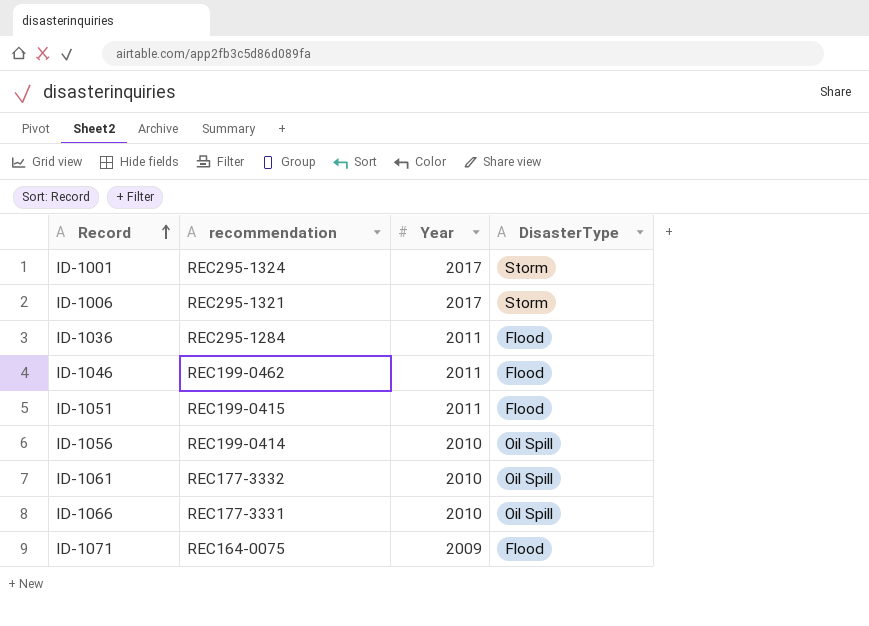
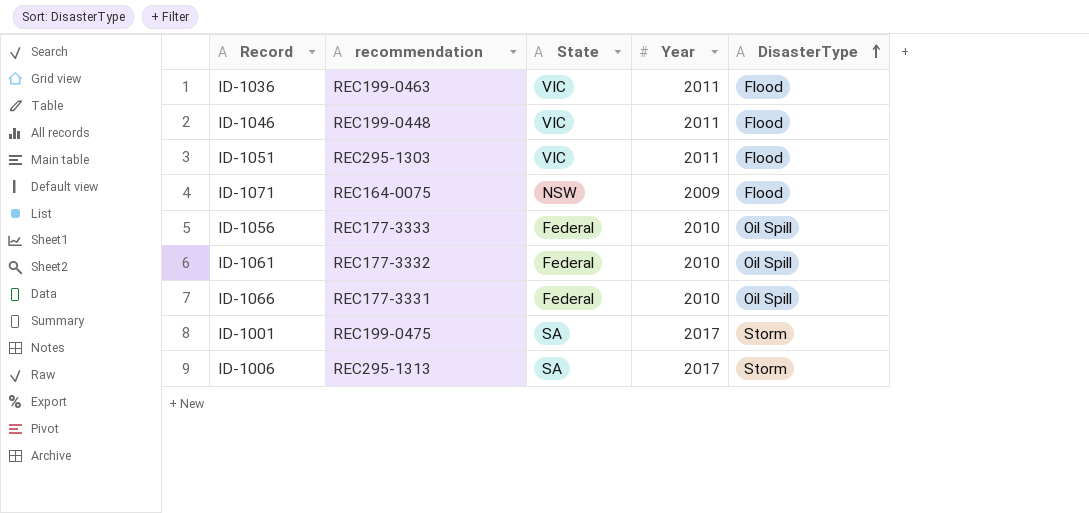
row order: Record ascending -> DisasterType ascending
column State | position: none -> 3
ID-1036 | recommendation: REC295-1284 -> REC199-0463
ID-1046 | recommendation: REC199-0462 -> REC199-0448
ID-1051 | recommendation: REC199-0415 -> REC295-1303
ID-1056 | recommendation: REC199-0414 -> REC177-3333
ID-1001 | recommendation: REC295-1324 -> REC199-0475
ID-1006 | recommendation: REC295-1321 -> REC295-1313

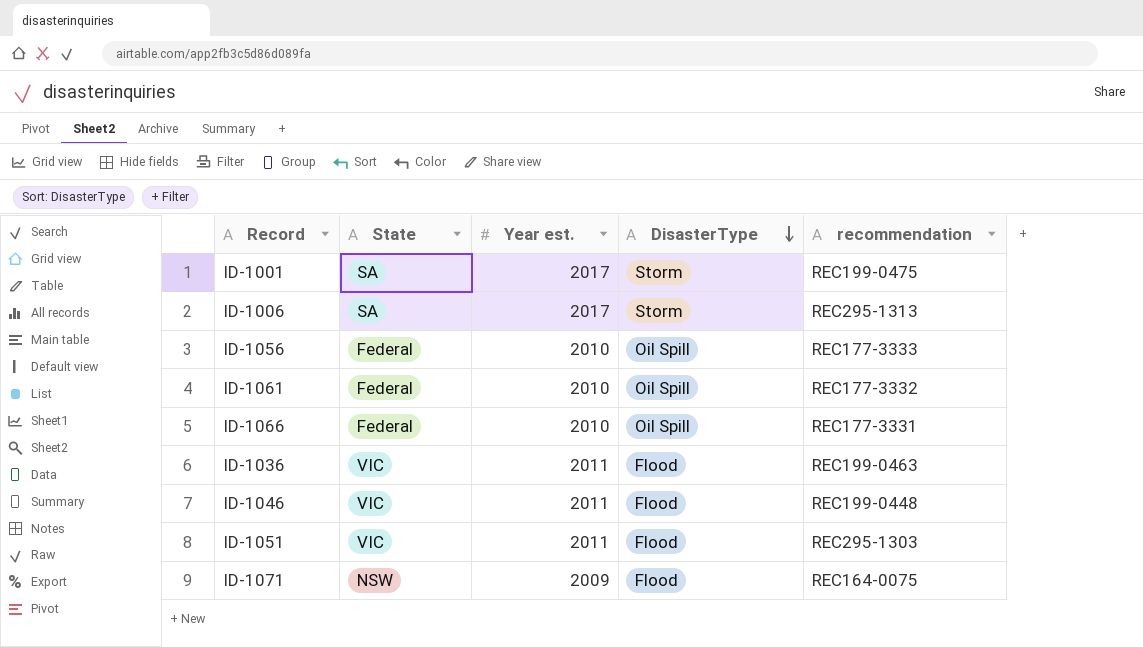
row order: DisasterType ascending -> DisasterType descending
column name: Year -> Year est.
column recommendation | position: 2 -> 5

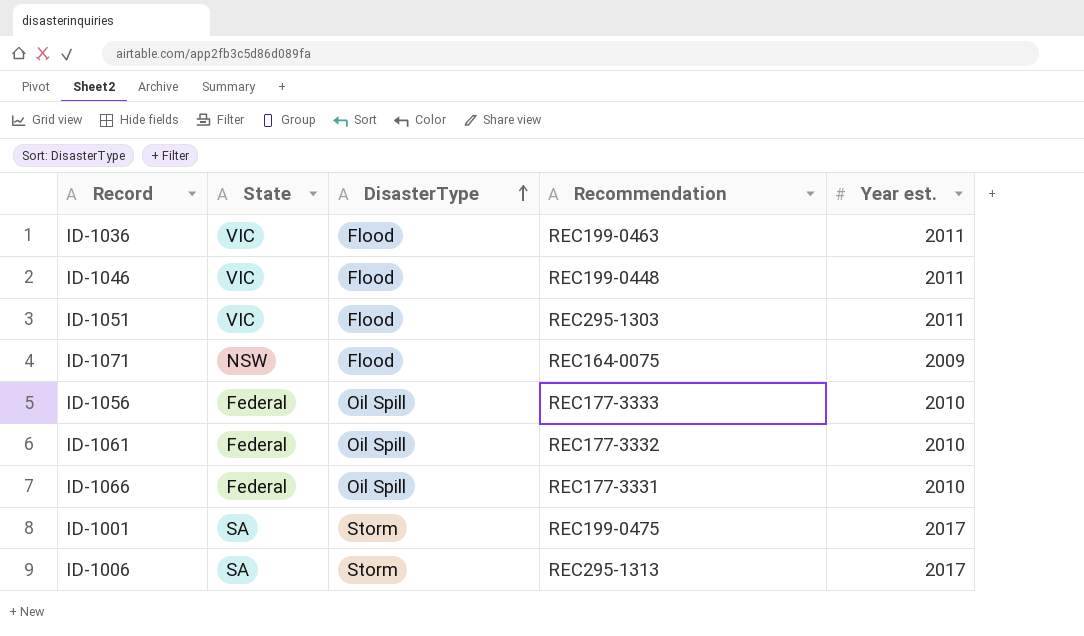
row order: DisasterType descending -> DisasterType ascending
column name: recommendation -> Recommendation
column Year est. | position: 3 -> 5

